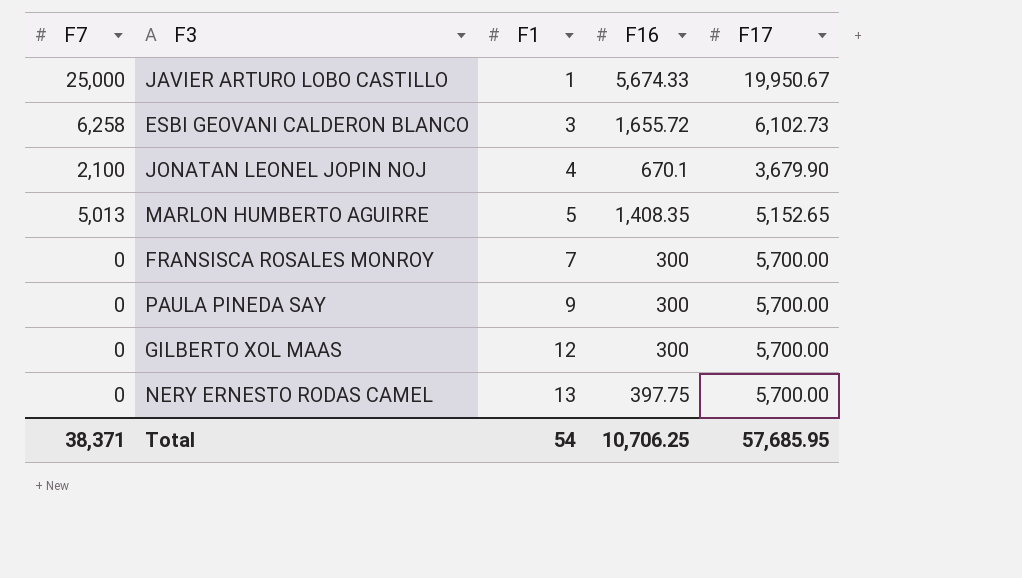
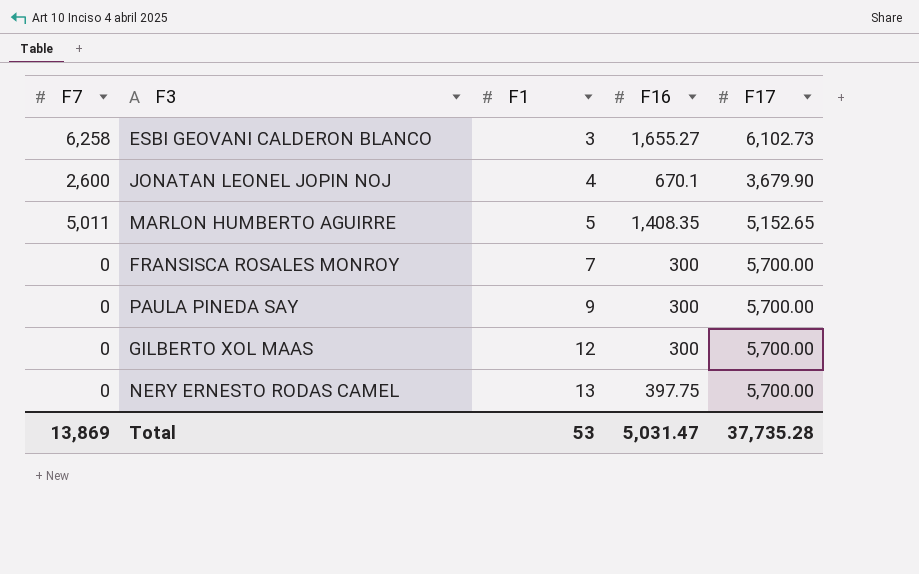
row JAVIER ARTURO LOBO CASTILLO: 25,000 | 1 | 5,674.33 | 19,950.67 -> none
ESBI GEOVANI CALDERON BLANCO | F16: 1,655.72 -> 1,655.27
JONATAN LEONEL JOPIN NOJ | F7: 2,100 -> 2,600
MARLON HUMBERTO AGUIRRE | F7: 5,013 -> 5,011
Total | F7: 38,371 -> 13,869
Total | F1: 54 -> 53
Total | F16: 10,706.25 -> 5,031.47
Total | F17: 57,685.95 -> 37,735.28

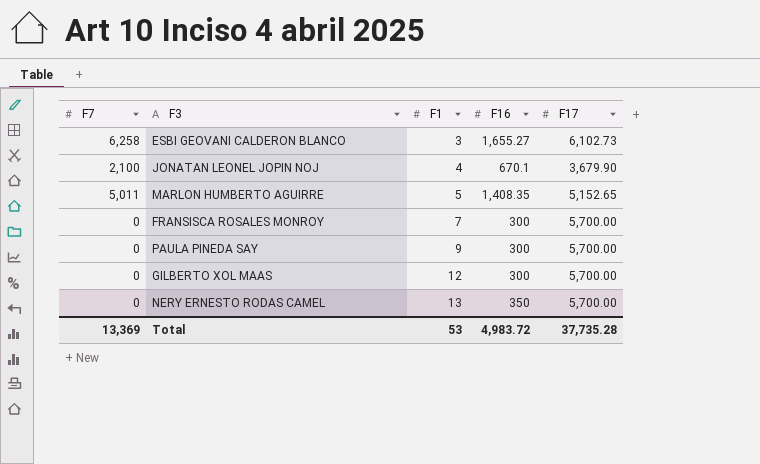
JONATAN LEONEL JOPIN NOJ | F7: 2,600 -> 2,100
NERY ERNESTO RODAS CAMEL | F16: 397.75 -> 350
Total | F7: 13,869 -> 13,369
Total | F16: 5,031.47 -> 4,983.72

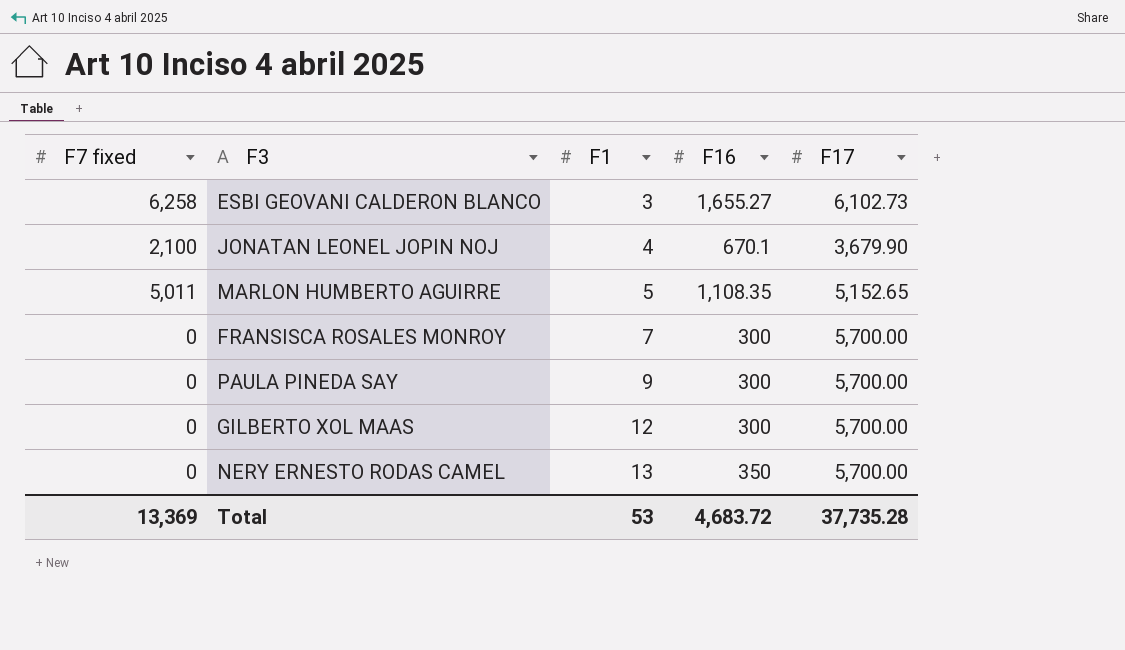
column name: F7 -> F7 fixed
MARLON HUMBERTO AGUIRRE | F16: 1,408.35 -> 1,108.35
Total | F16: 4,983.72 -> 4,683.72

